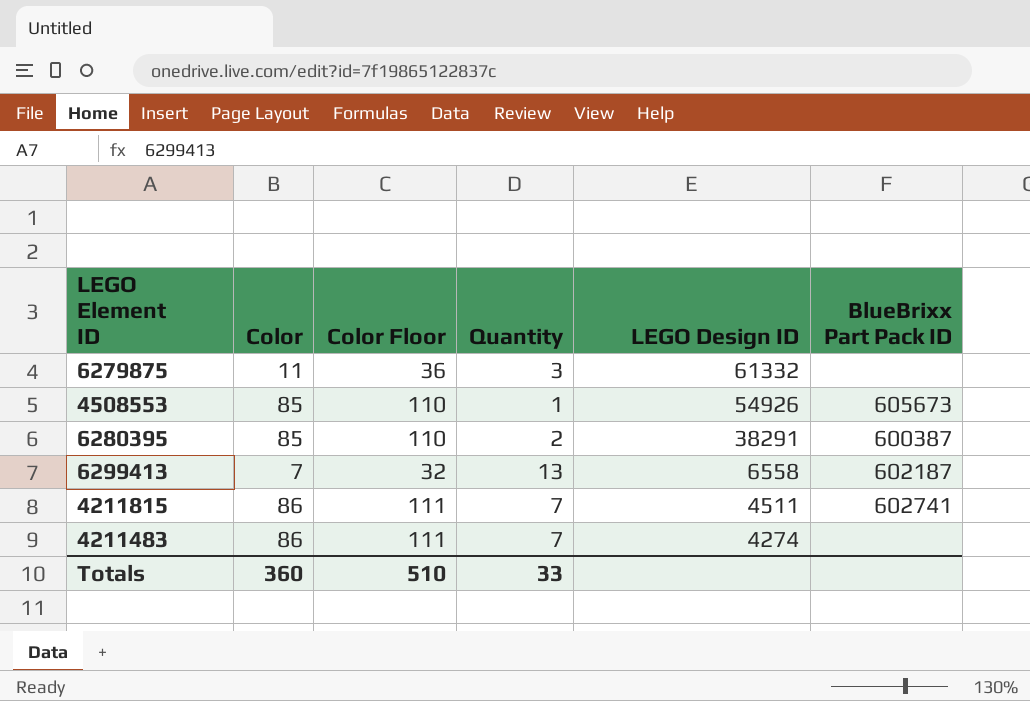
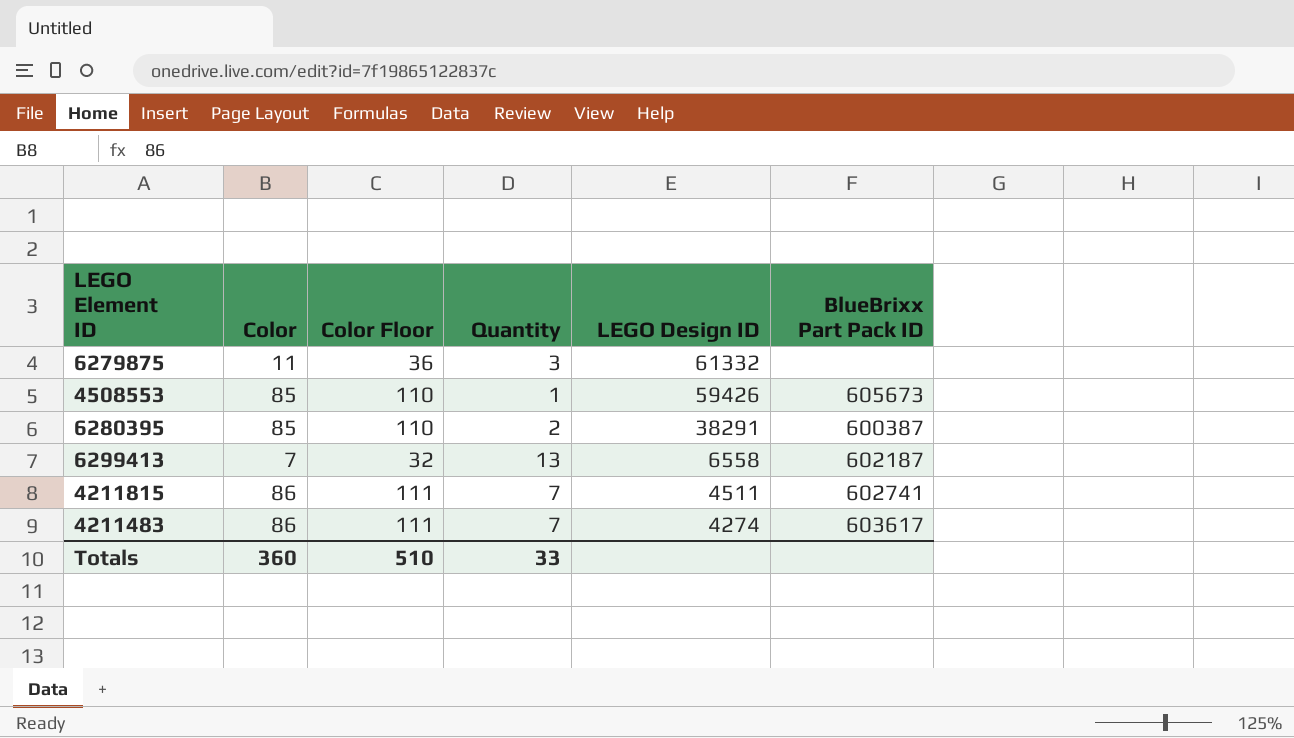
4508553 | LEGO Design ID: 54926 -> 59426
4211483 | BlueBrixx Part Pack ID: none -> 603617

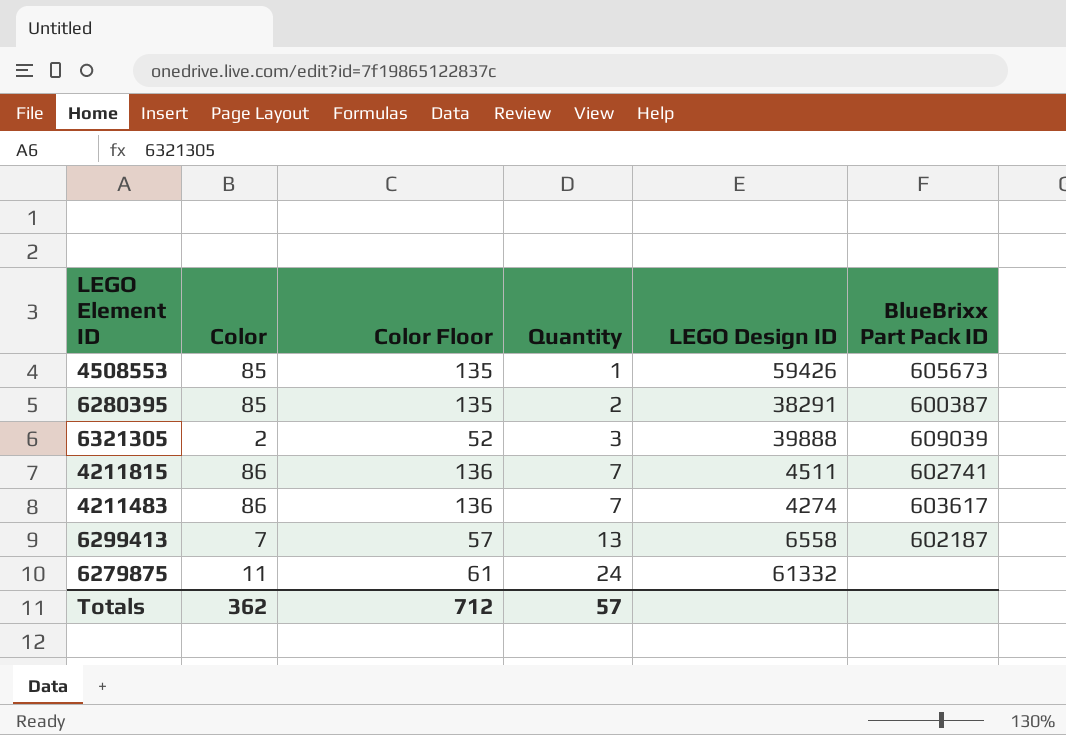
row order: LEGO Design ID descending -> Quantity ascending
column Color Floor | formula: [Color] + 25 -> [Color] + 50
row 6321305: none -> 2 | 52 | 3 | 39888 | 609039
6279875 | Quantity: 3 -> 24
Totals | Color: 360 -> 362
Totals | Color Floor: 510 -> 712
Totals | Quantity: 33 -> 57

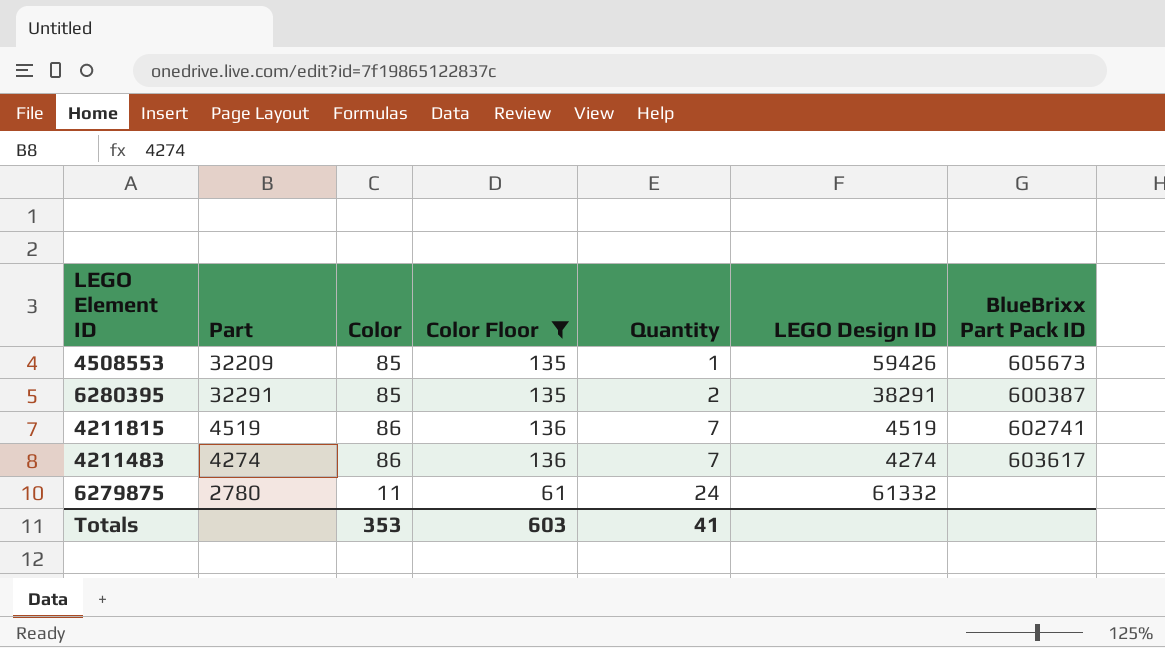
filter: none -> Color Floor >= 61
column Part | position: none -> 2
4211815 | LEGO Design ID: 4511 -> 4519
Totals | Color: 362 -> 353
Totals | Color Floor: 712 -> 603
Totals | Quantity: 57 -> 41

